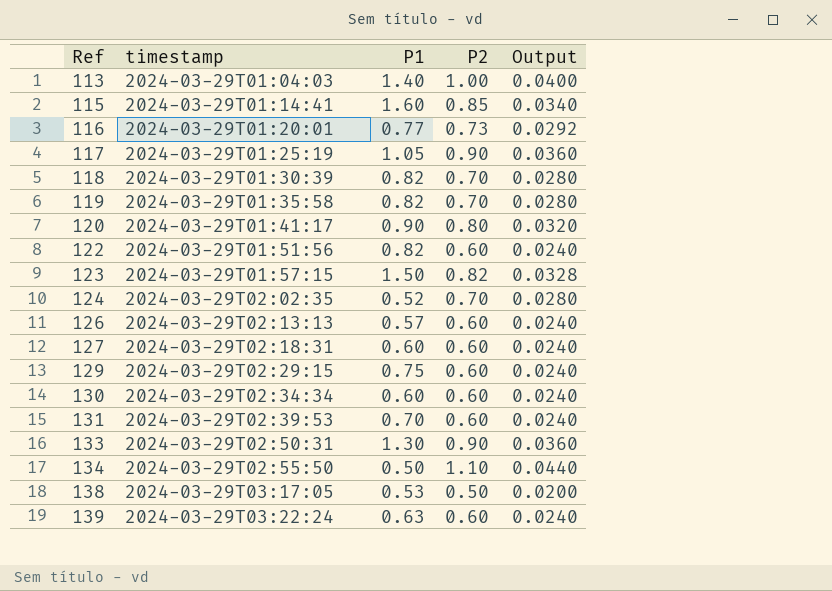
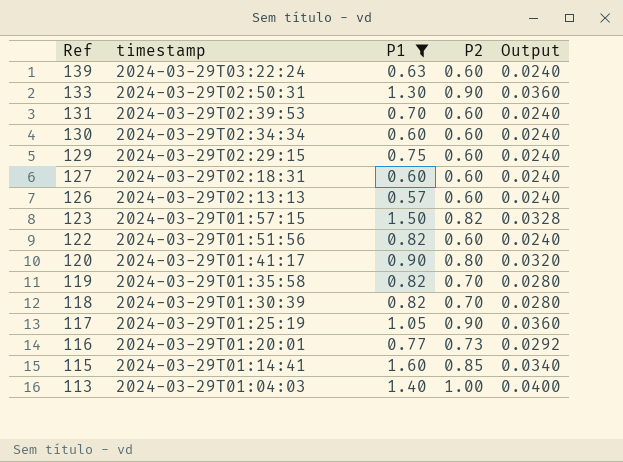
filter: none -> P1 >= 0.57
row order: Ref ascending -> Ref descending

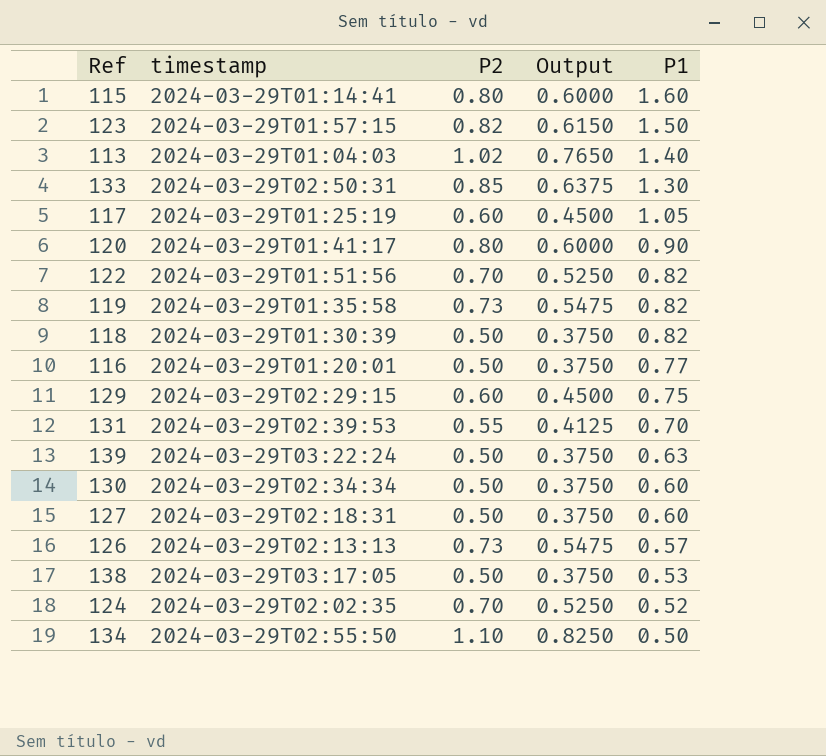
filter: P1 >= 0.57 -> none
row order: Ref descending -> P1 descending
column Output | formula: [P2] * 0.04 -> [P2] * 0.75
column P1 | position: 3 -> 5
115 | P2: 0.85 -> 0.80
113 | P2: 1.00 -> 1.02
133 | P2: 0.90 -> 0.85
117 | P2: 0.90 -> 0.60
122 | P2: 0.60 -> 0.70
119 | P2: 0.70 -> 0.73
118 | P2: 0.70 -> 0.50
116 | P2: 0.73 -> 0.50
131 | P2: 0.60 -> 0.55
139 | P2: 0.60 -> 0.50
130 | P2: 0.60 -> 0.50
127 | P2: 0.60 -> 0.50
126 | P2: 0.60 -> 0.73

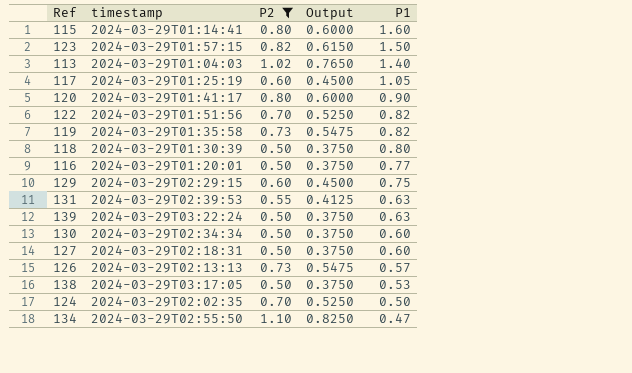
filter: none -> P2 != 0.85
118 | P1: 0.82 -> 0.80
131 | P1: 0.70 -> 0.63
124 | P1: 0.52 -> 0.50
134 | P1: 0.50 -> 0.47

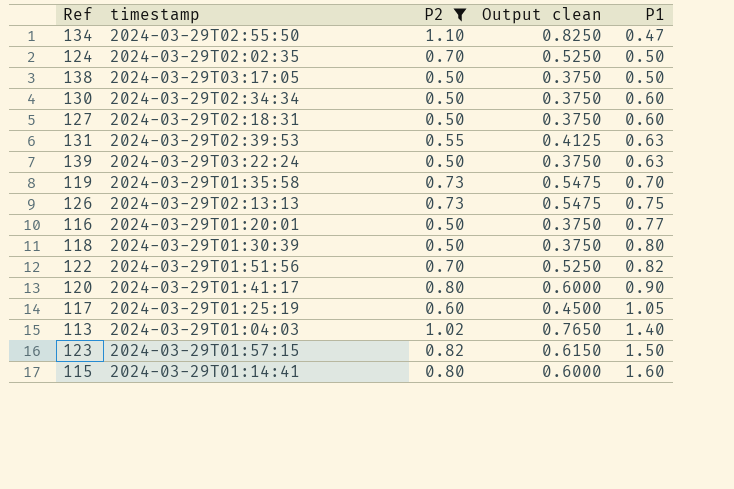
row order: P1 descending -> P1 ascending
column name: Output -> Output clean
row 129: 2024-03-29T02:29:15 | 0.60 | 0.4500 | 0.75 -> none
138 | P1: 0.53 -> 0.50
119 | P1: 0.82 -> 0.70
126 | P1: 0.57 -> 0.75

